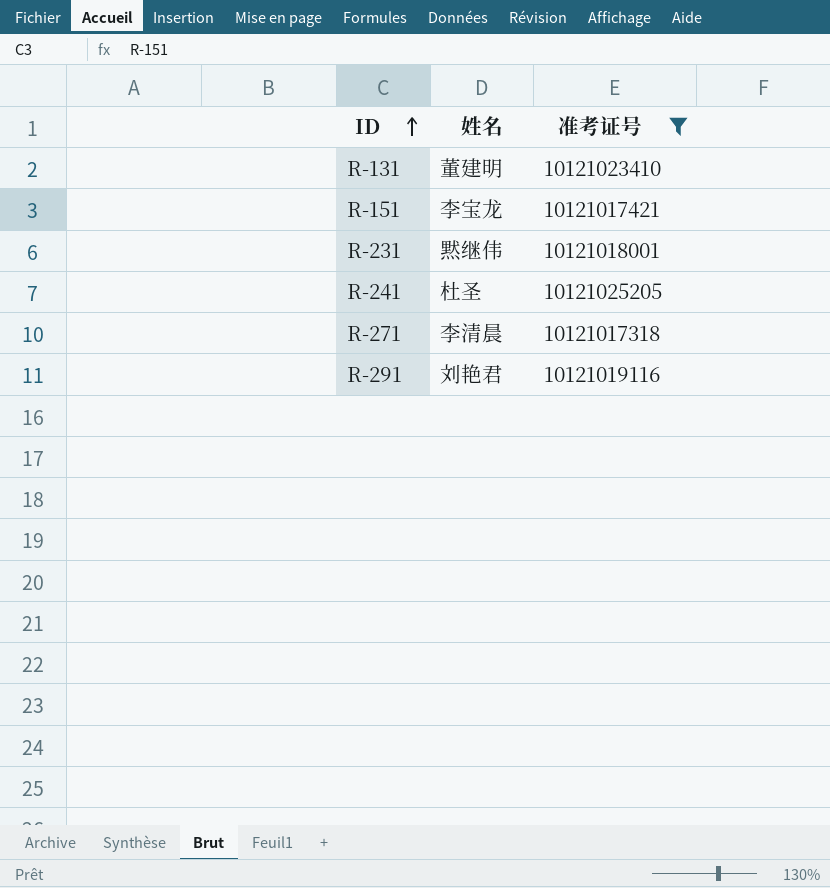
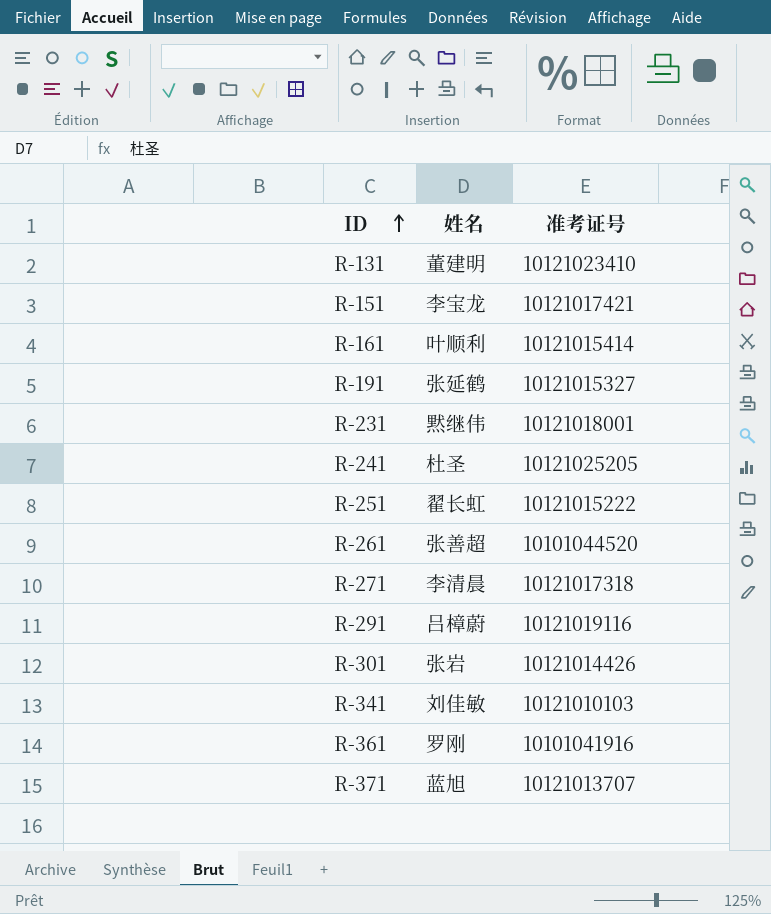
filter: 准考证号 >= 10121017318 -> none
R-291 | 姓名: 刘艳君 -> 吕樟蔚

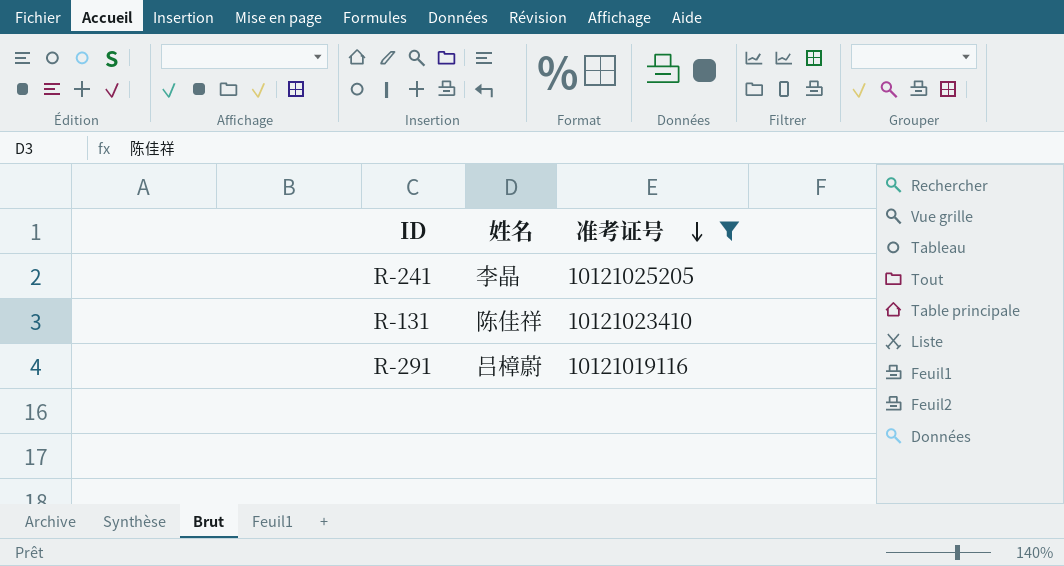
filter: none -> 准考证号 >= 10121019116
row order: ID ascending -> 准考证号 descending
R-241 | 姓名: 杜圣 -> 李晶
R-131 | 姓名: 董建明 -> 陈佳祥

